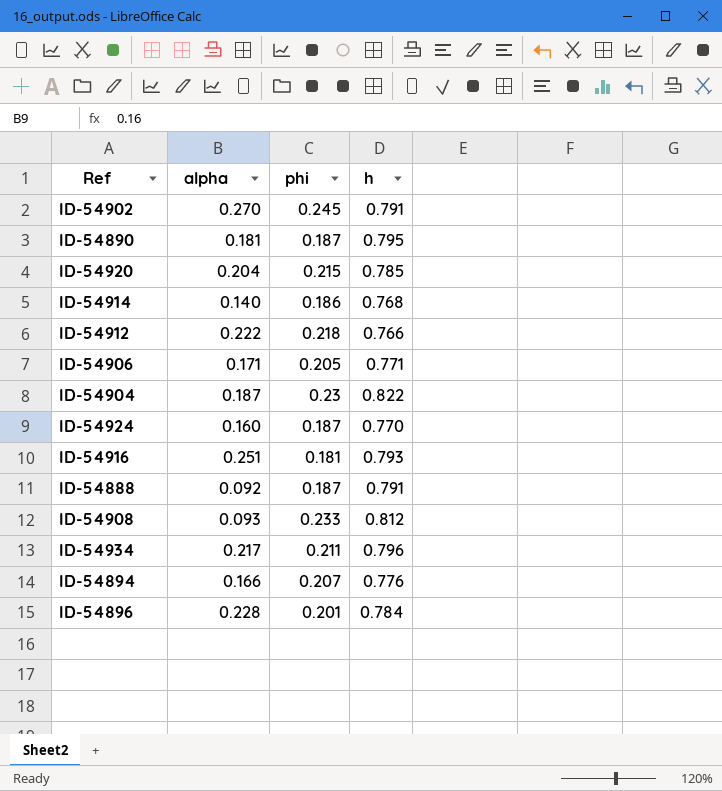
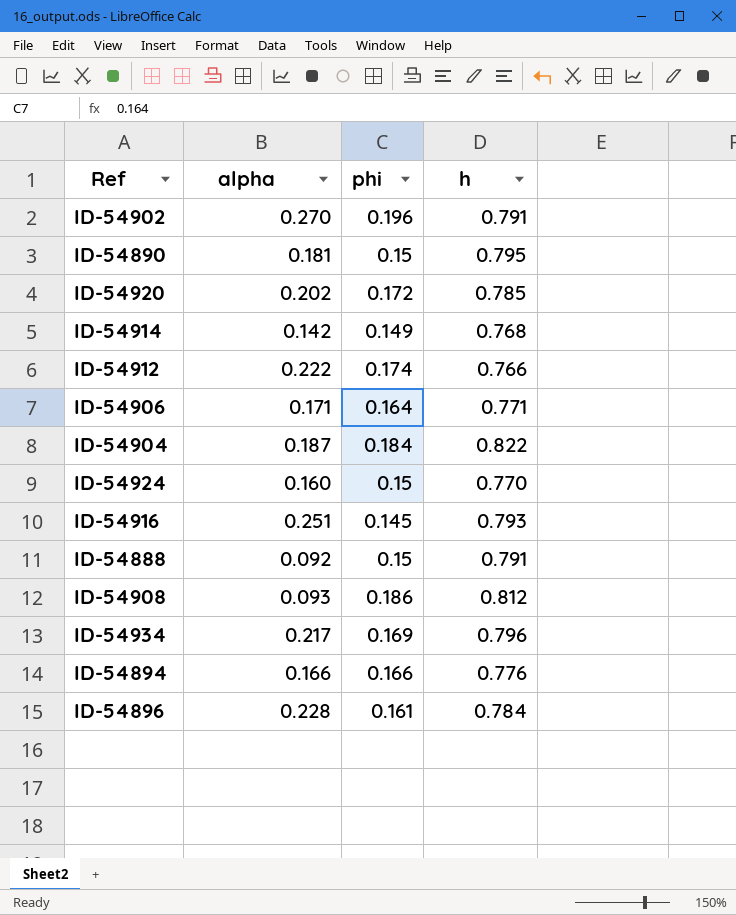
ID-54902 | phi: 0.245 -> 0.196
ID-54890 | phi: 0.187 -> 0.15
ID-54920 | alpha: 0.204 -> 0.202
ID-54920 | phi: 0.215 -> 0.172
ID-54914 | alpha: 0.140 -> 0.142
ID-54914 | phi: 0.186 -> 0.149
ID-54912 | phi: 0.218 -> 0.174
ID-54906 | phi: 0.205 -> 0.164
ID-54904 | phi: 0.23 -> 0.184
ID-54924 | phi: 0.187 -> 0.15
ID-54916 | phi: 0.181 -> 0.145
ID-54888 | phi: 0.187 -> 0.15
ID-54908 | phi: 0.233 -> 0.186
ID-54934 | phi: 0.211 -> 0.169
ID-54894 | phi: 0.207 -> 0.166
ID-54896 | phi: 0.201 -> 0.161

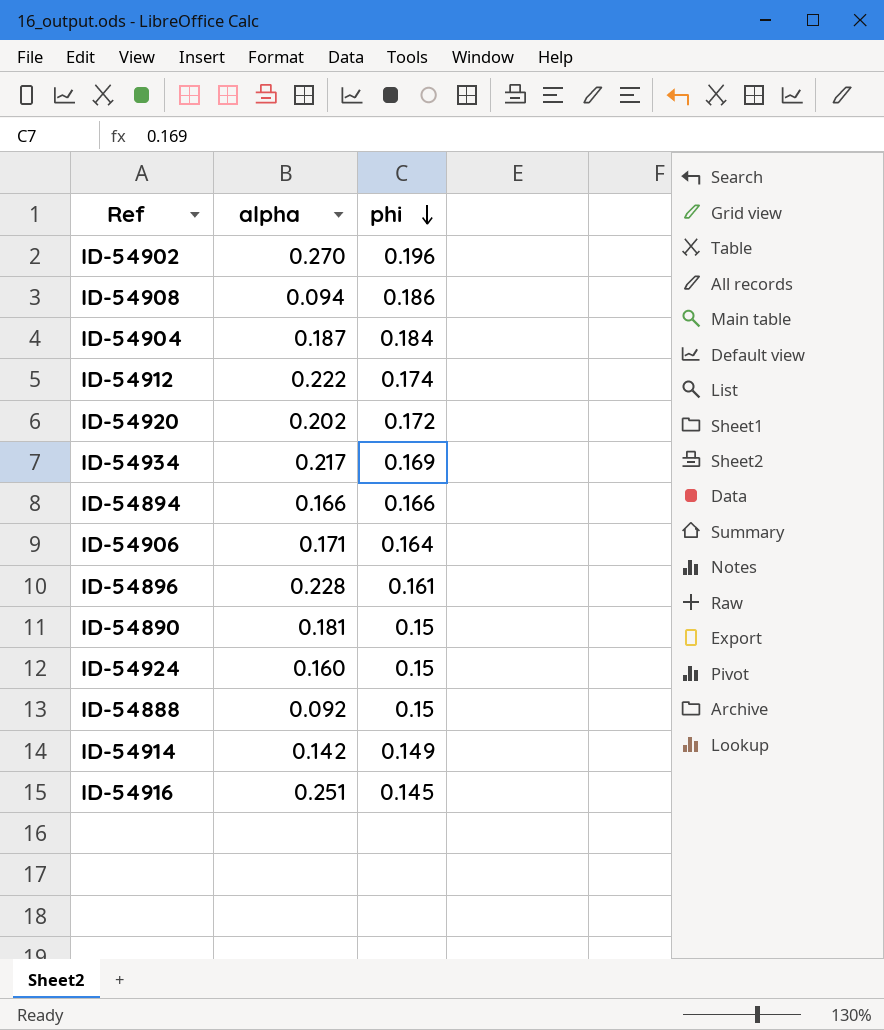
row order: none -> phi descending
column h | position: 4 -> none
ID-54908 | alpha: 0.093 -> 0.094

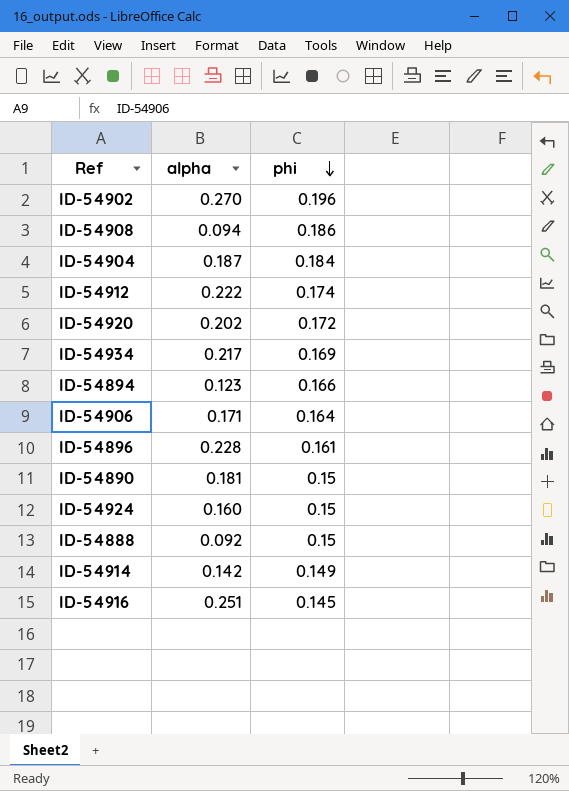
ID-54894 | alpha: 0.166 -> 0.123

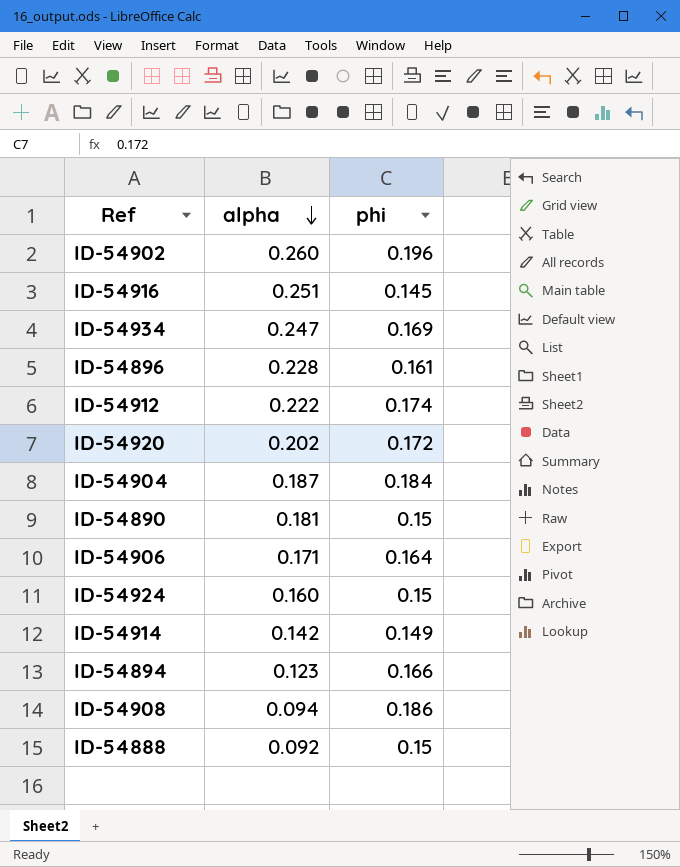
row order: phi descending -> alpha descending
ID-54902 | alpha: 0.270 -> 0.260
ID-54934 | alpha: 0.217 -> 0.247

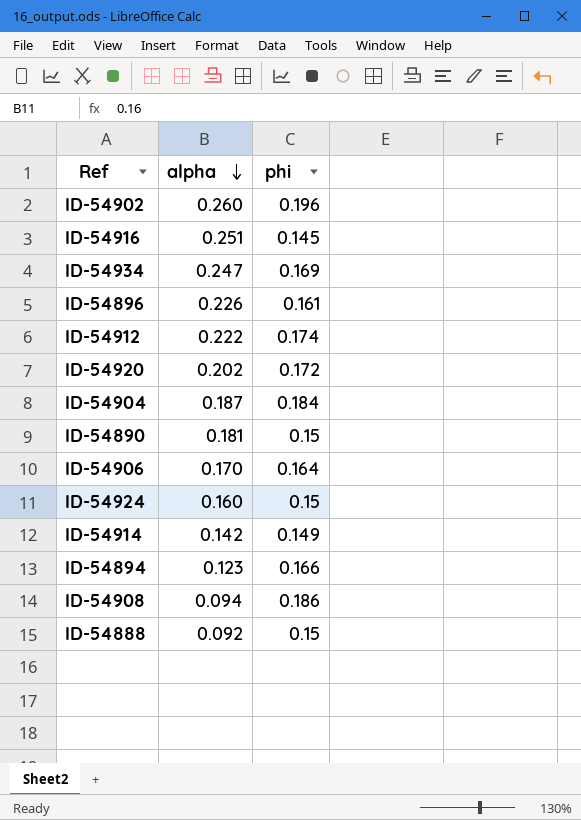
ID-54896 | alpha: 0.228 -> 0.226
ID-54906 | alpha: 0.171 -> 0.170

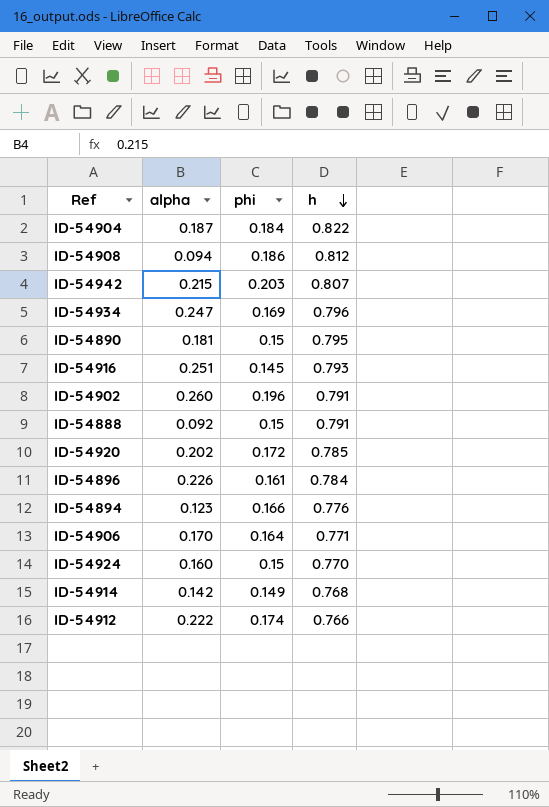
row order: alpha descending -> h descending
column h | position: none -> 4
row ID-54942: none -> 0.215 | 0.203 | 0.807

